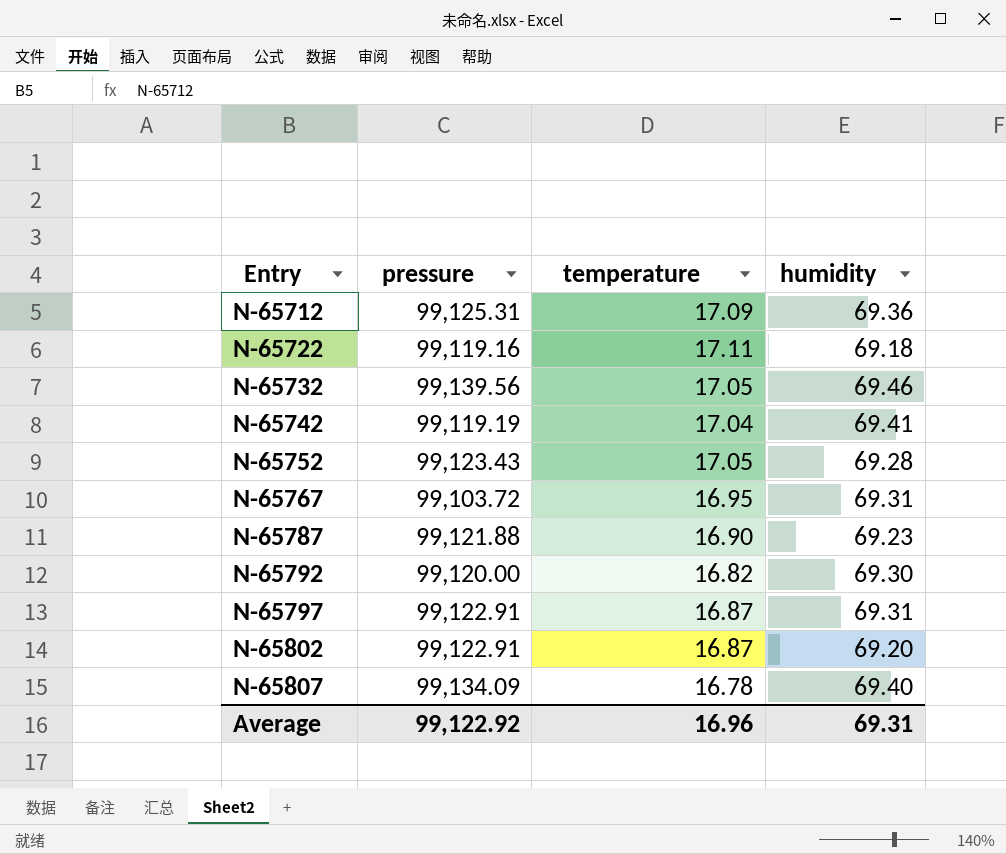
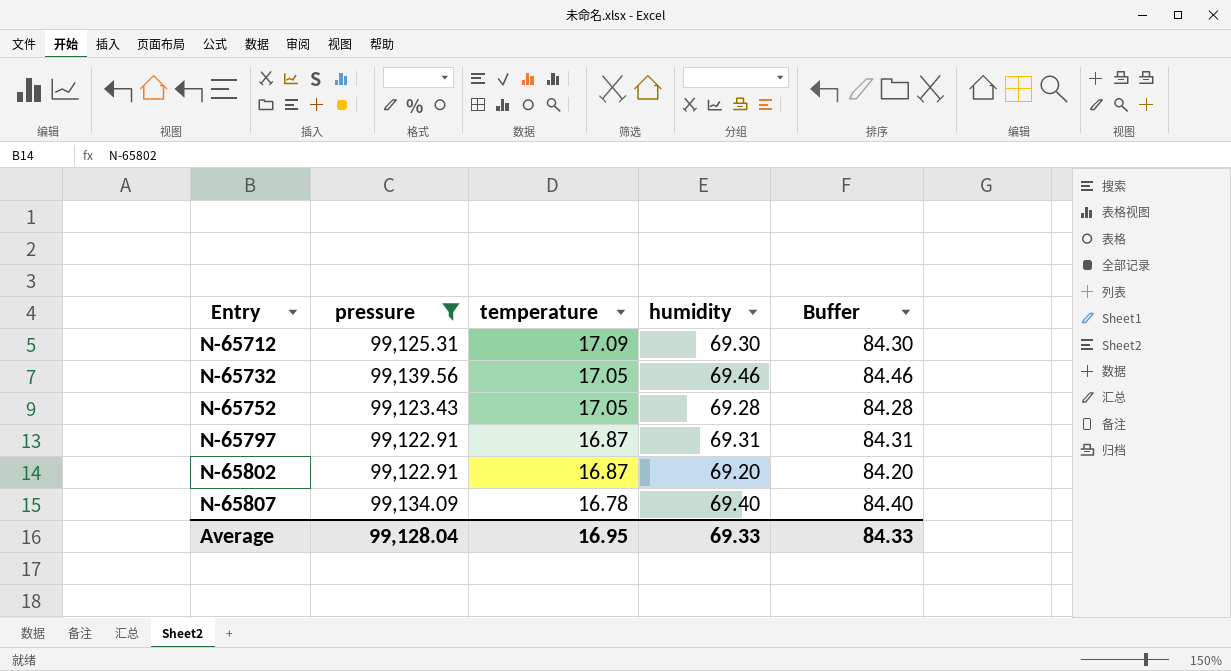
filter: none -> pressure >= 99,122.91
column Buffer | formula: none -> [humidity] + 15
N-65712 | humidity: 69.36 -> 69.30
Average | pressure: 99,122.92 -> 99,128.04
Average | temperature: 16.96 -> 16.95
Average | humidity: 69.31 -> 69.33

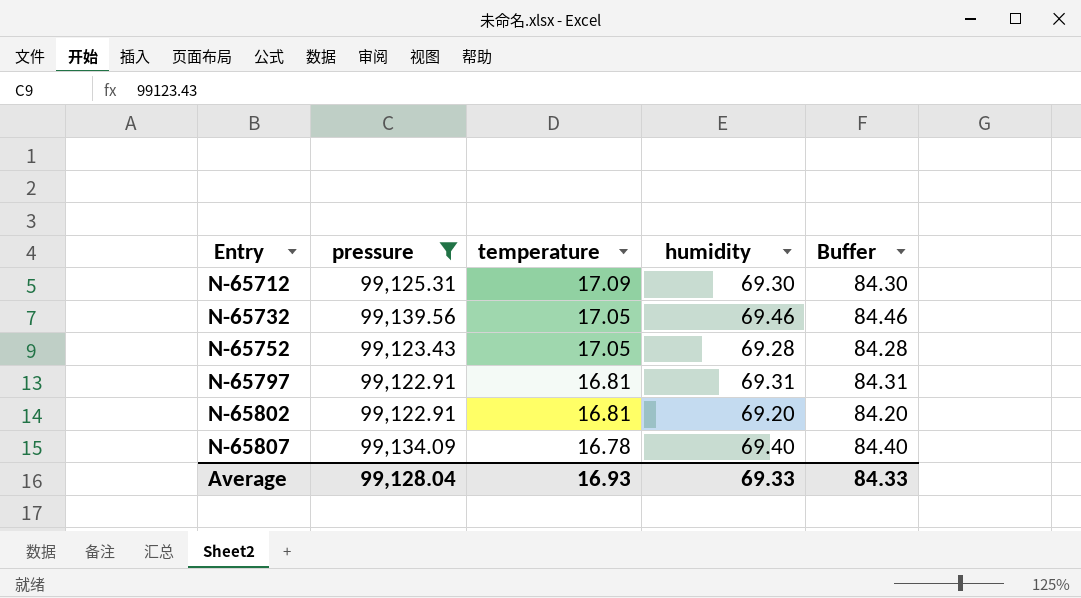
N-65797 | temperature: 16.87 -> 16.81
N-65802 | temperature: 16.87 -> 16.81
Average | temperature: 16.95 -> 16.93

